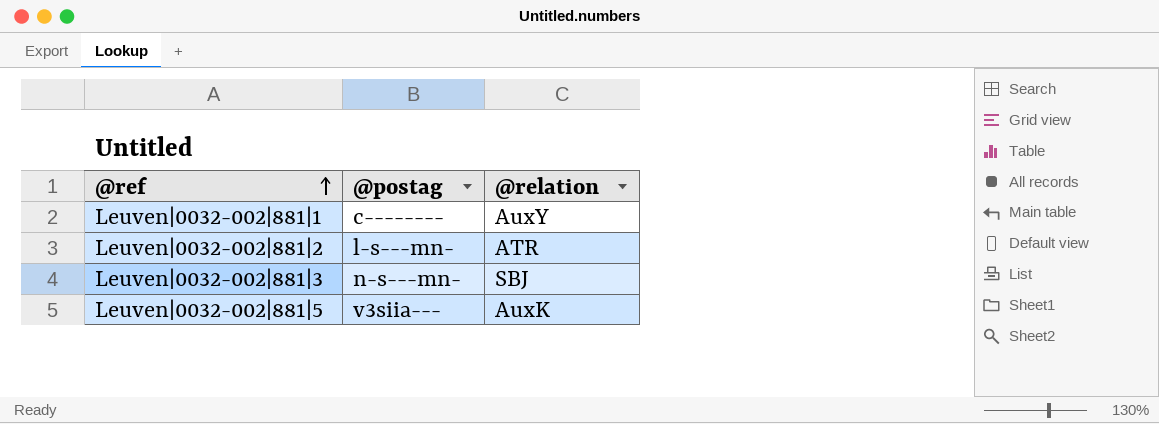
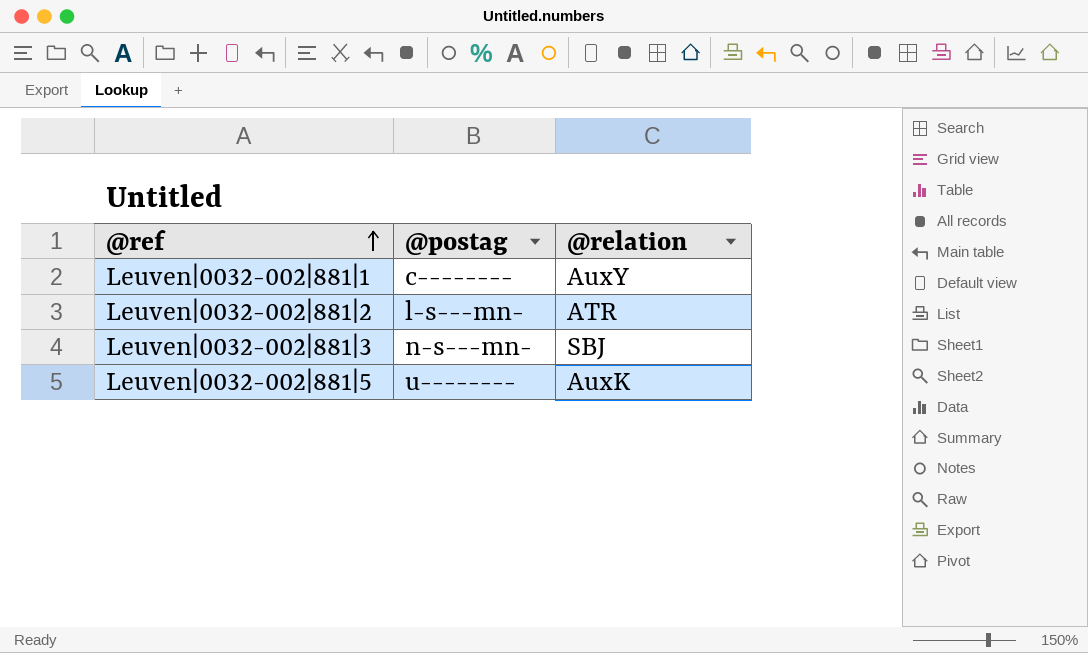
Leuven|0032-002|881|5 | @postag: v3siia--- -> u--------

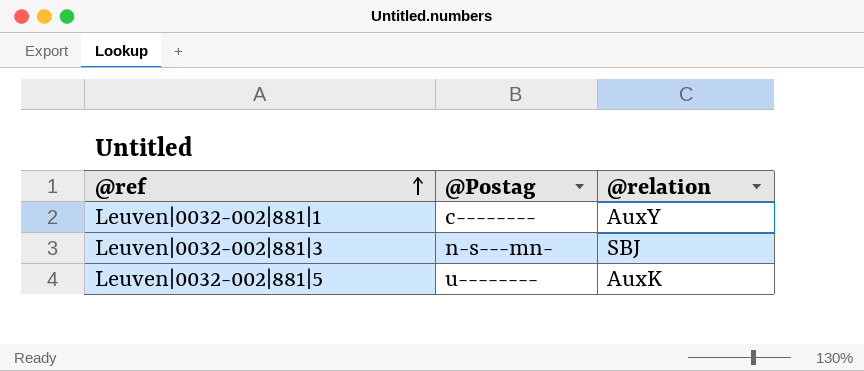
column name: @postag -> @Postag
row Leuven|0032-002|881|2: l-s---mn- | ATR -> none

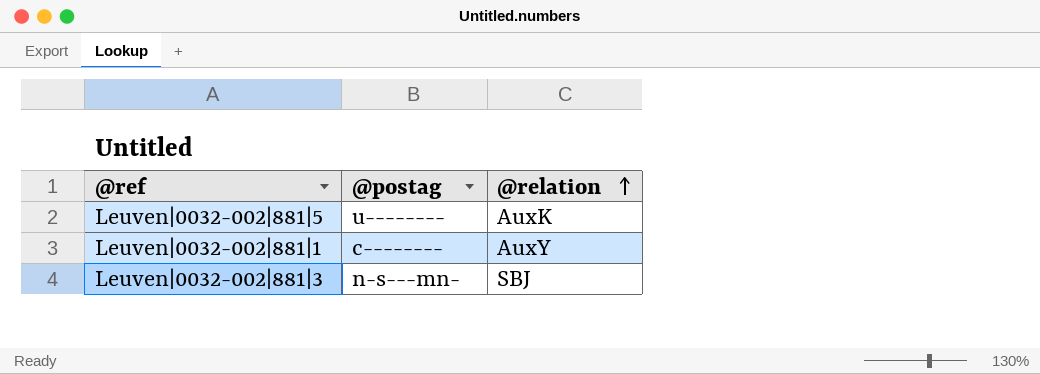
row order: @ref ascending -> @relation ascending
column name: @Postag -> @postag

